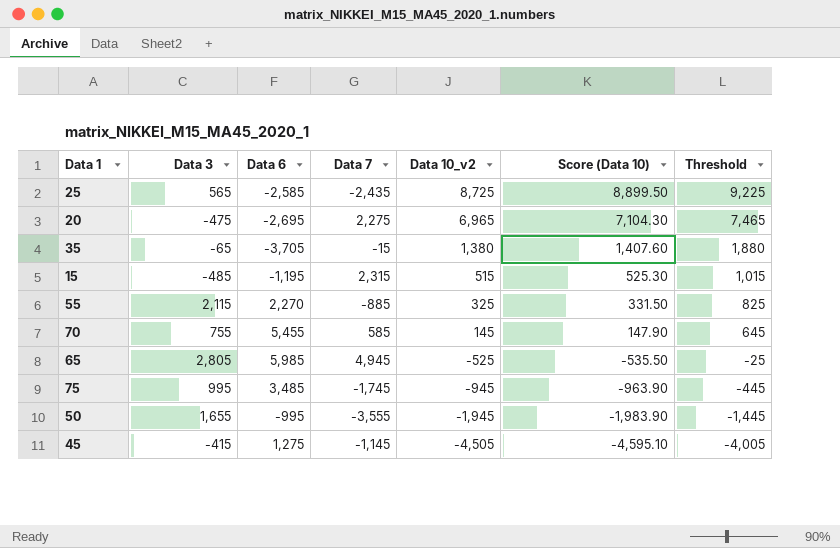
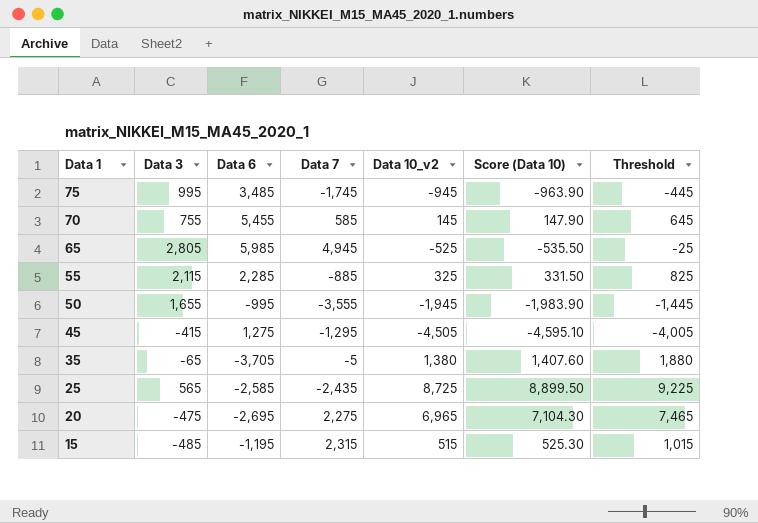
row order: Data 10_v2 descending -> Data 1 descending
55 | Data 6: 2,270 -> 2,285
45 | Data 7: -1,145 -> -1,295
35 | Data 7: -15 -> -5

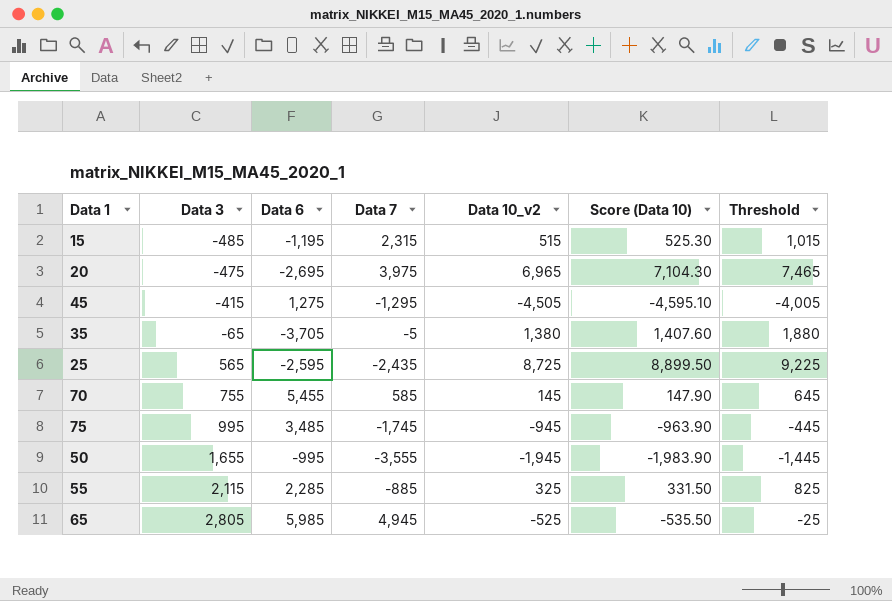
row order: Data 1 descending -> Data 3 ascending
20 | Data 7: 2,275 -> 3,975
25 | Data 6: -2,585 -> -2,595

